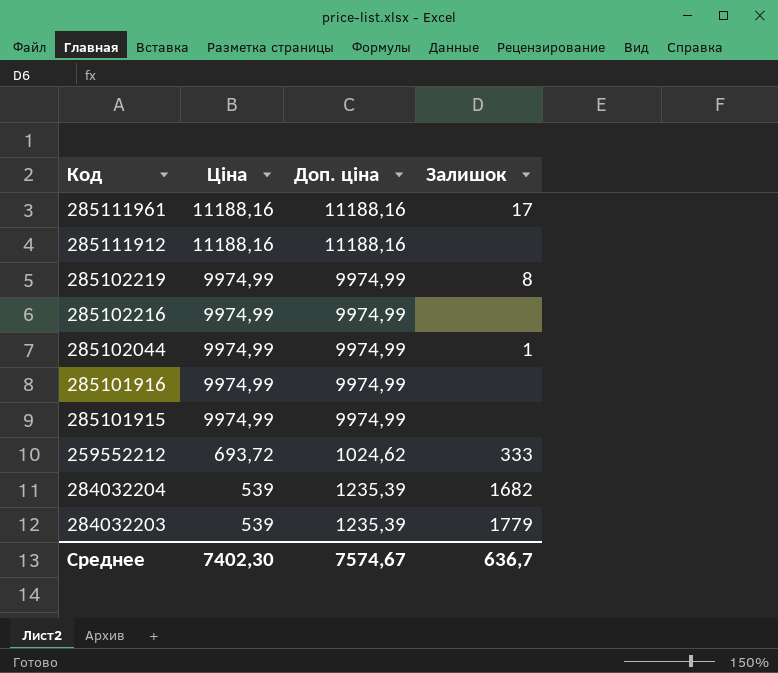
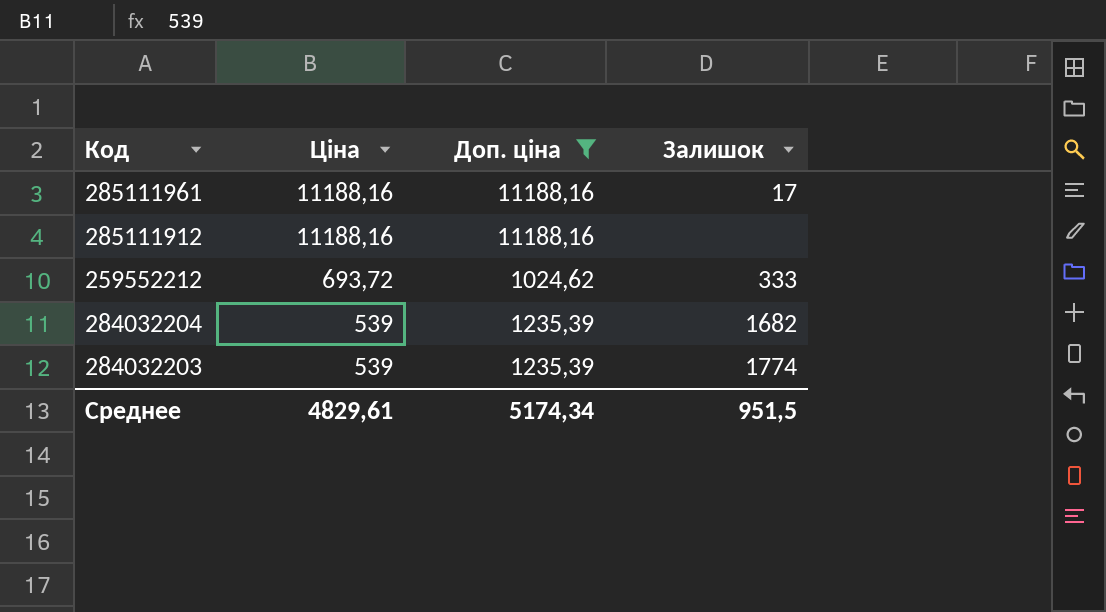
filter: none -> Доп. ціна != 9974,99
284032203 | Залишок: 1779 -> 1774
Среднее | Ціна: 7402,30 -> 4829,61
Среднее | Доп. ціна: 7574,67 -> 5174,34
Среднее | Залишок: 636,7 -> 951,5

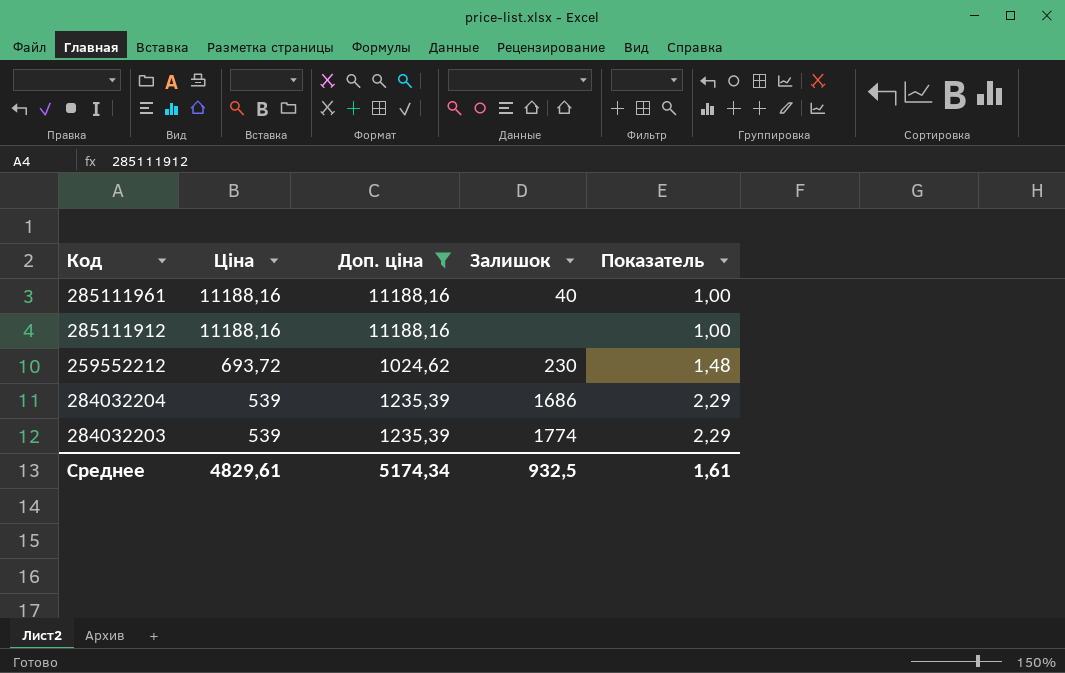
column Показатель | formula: none -> [Доп. ціна] / [Ціна]
285111961 | Залишок: 17 -> 40
259552212 | Залишок: 333 -> 230
284032204 | Залишок: 1682 -> 1686
Среднее | Залишок: 951,5 -> 932,5

